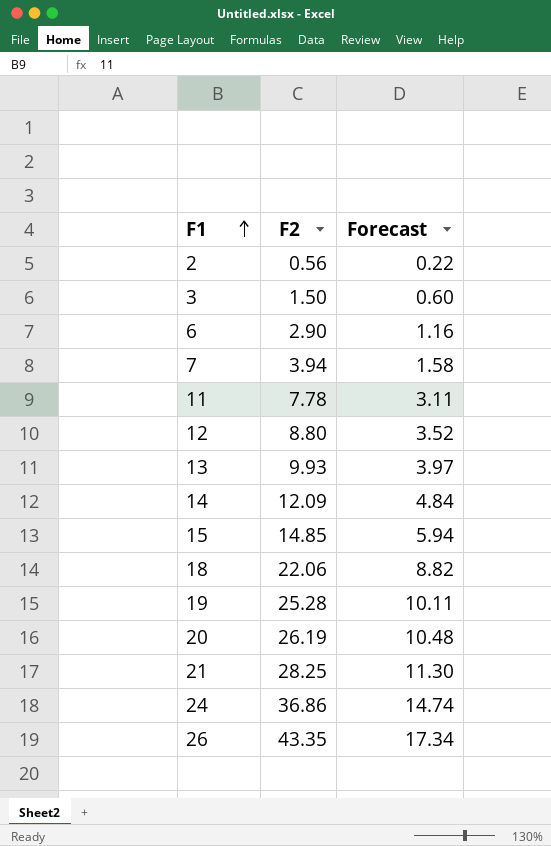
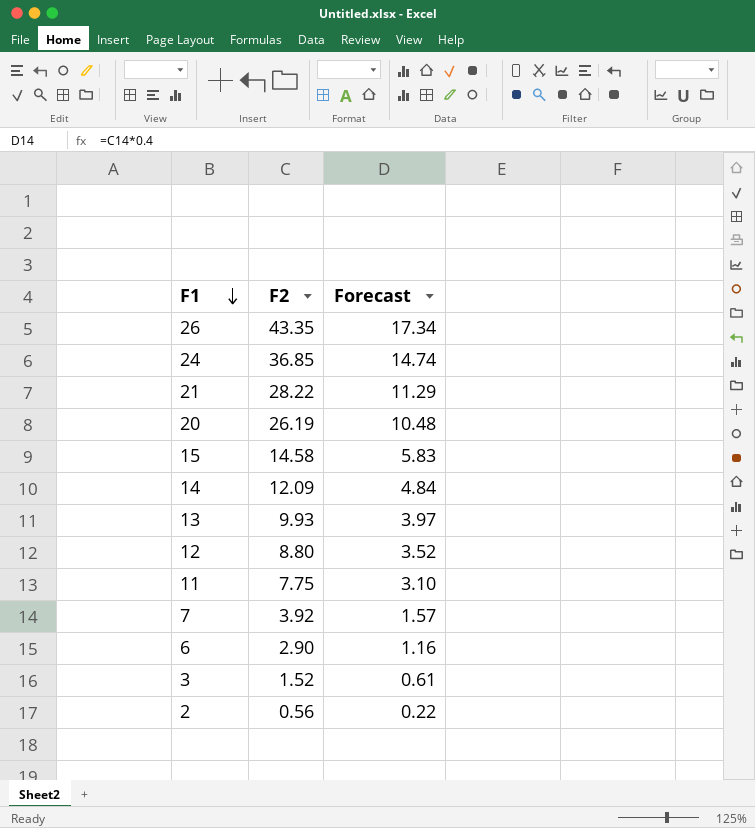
row order: F1 ascending -> F1 descending
row 18: 22.06 | 8.82 -> none
row 19: 25.28 | 10.11 -> none
24 | F2: 36.86 -> 36.85
21 | F2: 28.25 -> 28.22
21 | Forecast: 11.30 -> 11.29
15 | F2: 14.85 -> 14.58
15 | Forecast: 5.94 -> 5.83
11 | F2: 7.78 -> 7.75
11 | Forecast: 3.11 -> 3.10
7 | F2: 3.94 -> 3.92
7 | Forecast: 1.58 -> 1.57
3 | F2: 1.50 -> 1.52
3 | Forecast: 0.60 -> 0.61

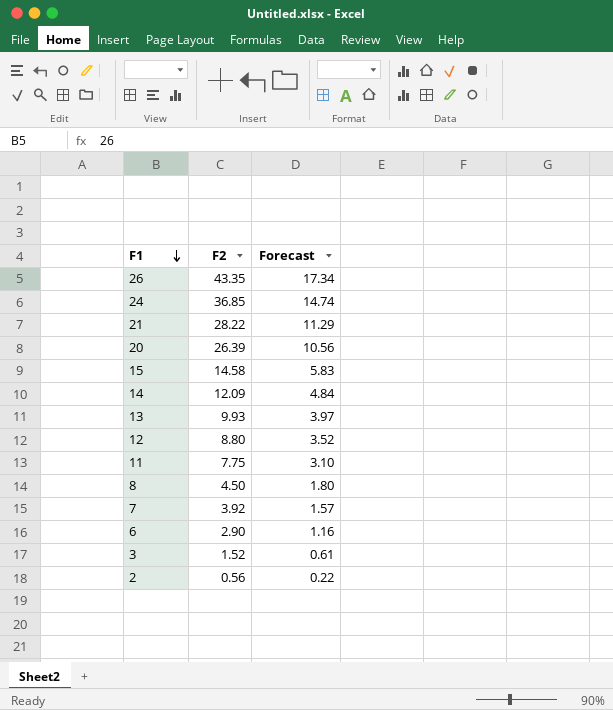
20 | F2: 26.19 -> 26.39
20 | Forecast: 10.48 -> 10.56
row 8: none -> 4.50 | 1.80

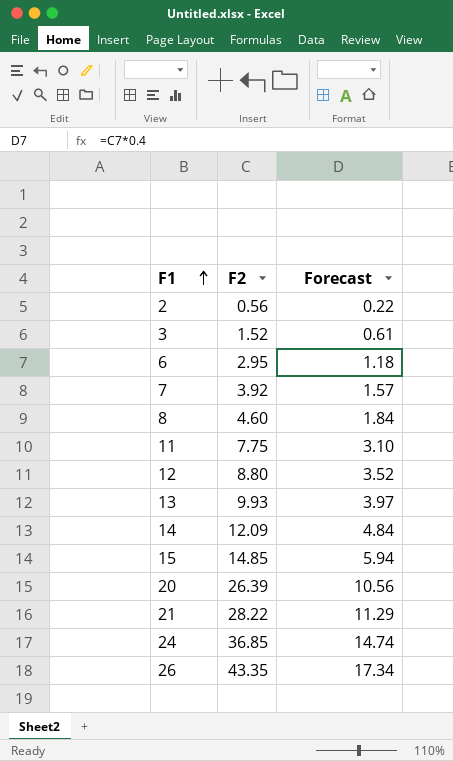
row order: F1 descending -> F1 ascending
6 | F2: 2.90 -> 2.95
6 | Forecast: 1.16 -> 1.18
8 | F2: 4.50 -> 4.60
8 | Forecast: 1.80 -> 1.84
15 | F2: 14.58 -> 14.85
15 | Forecast: 5.83 -> 5.94

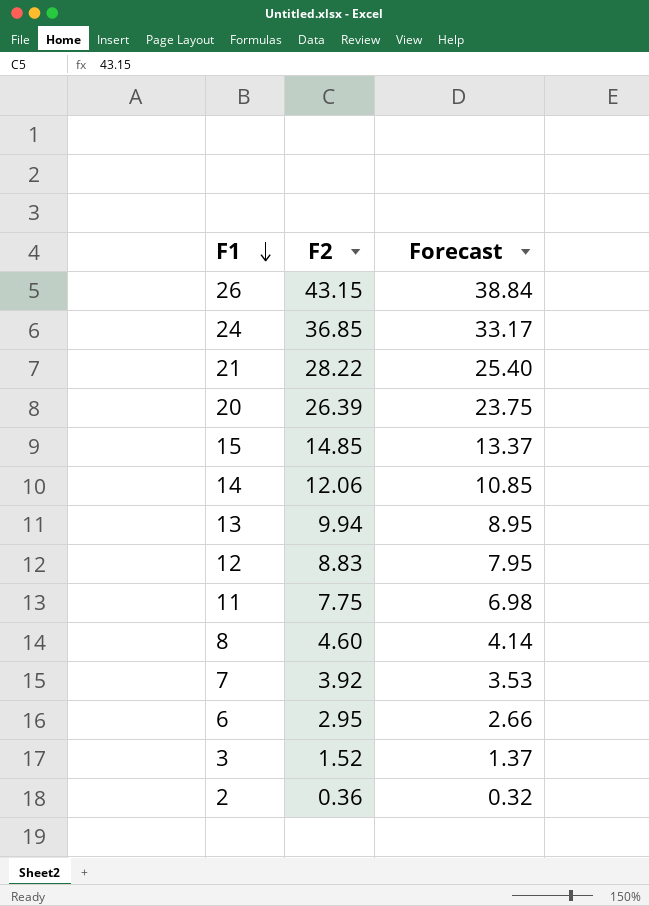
row order: F1 ascending -> F1 descending
column Forecast | formula: [F2] * 0.4 -> [F2] * 0.9
26 | F2: 43.35 -> 43.15
14 | F2: 12.09 -> 12.06
13 | F2: 9.93 -> 9.94
12 | F2: 8.80 -> 8.83
2 | F2: 0.56 -> 0.36

